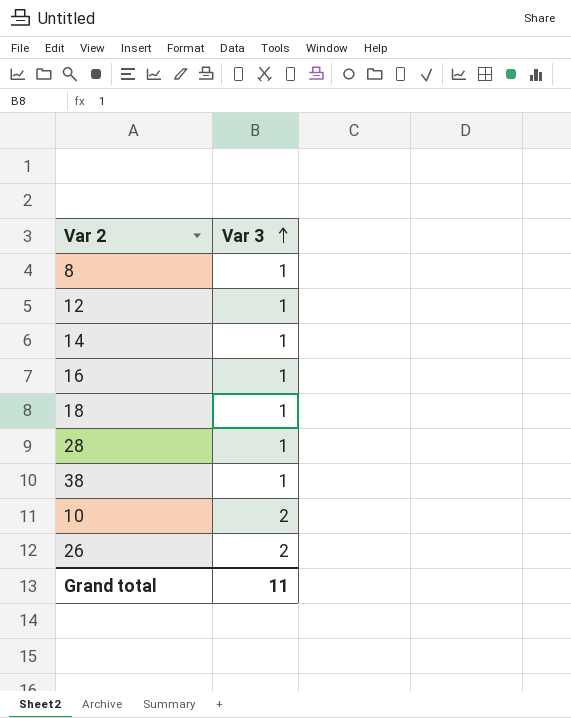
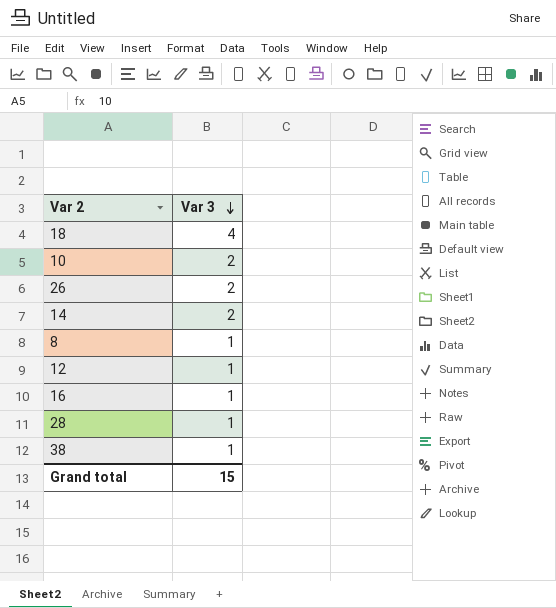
row order: Var 3 ascending -> Var 3 descending
18 | Var 3: 1 -> 4
14 | Var 3: 1 -> 2
Grand total | Var 3: 11 -> 15

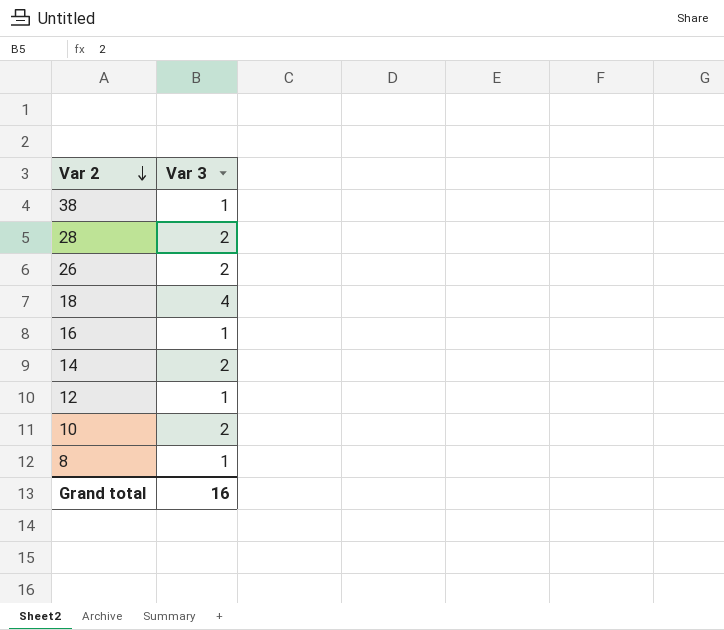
row order: Var 3 descending -> Var 2 descending
28 | Var 3: 1 -> 2
Grand total | Var 3: 15 -> 16

